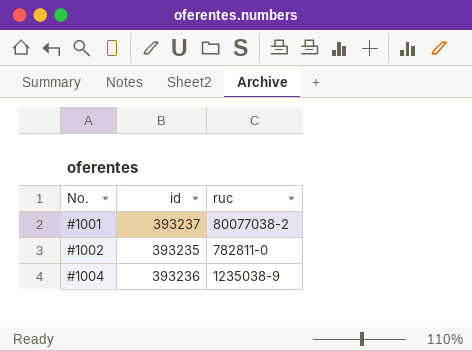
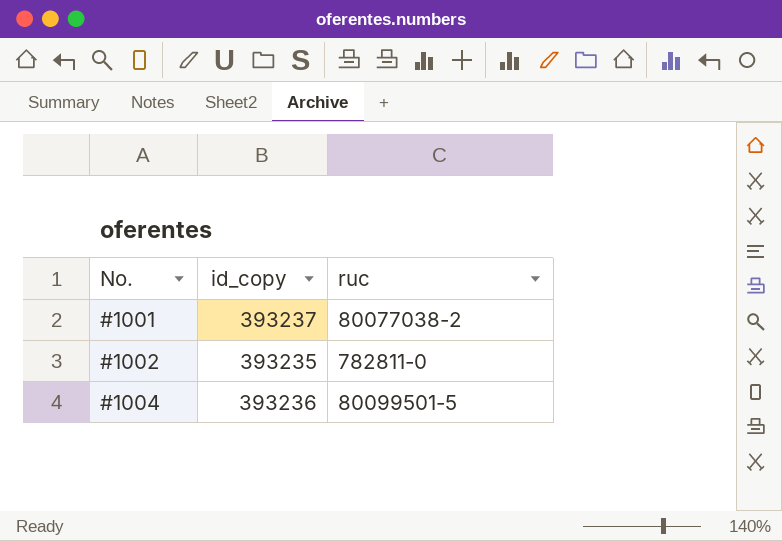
column name: id -> id_copy
#1004 | ruc: 1235038-9 -> 80099501-5

